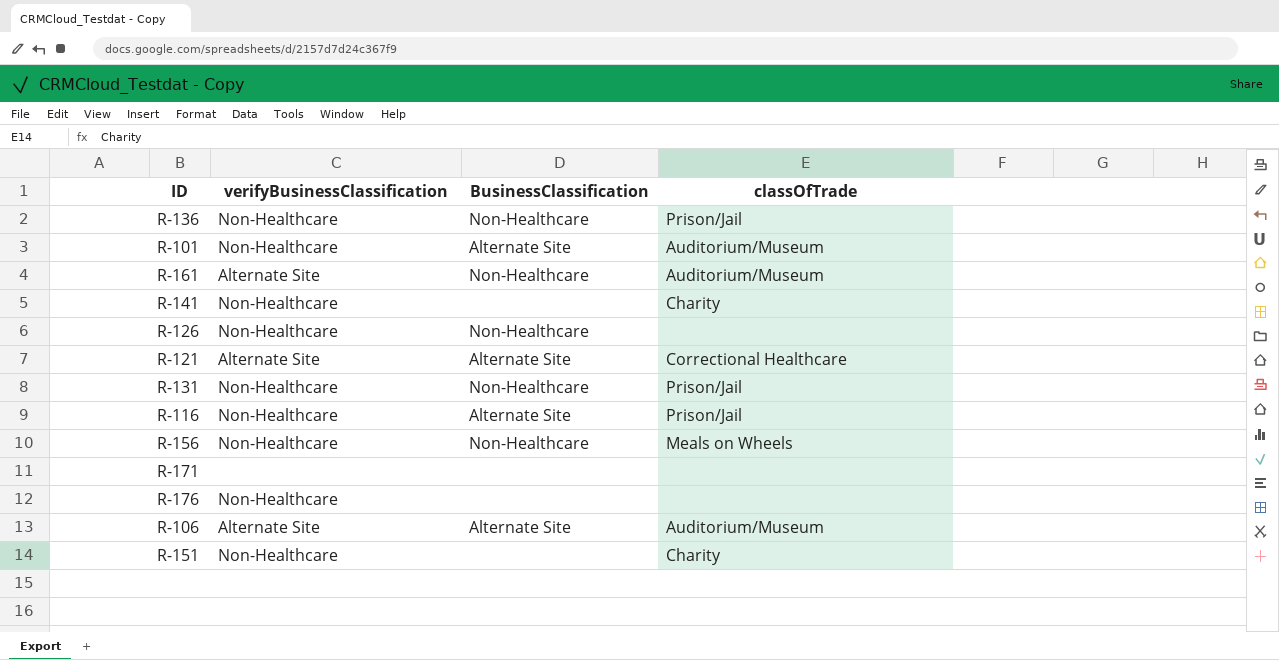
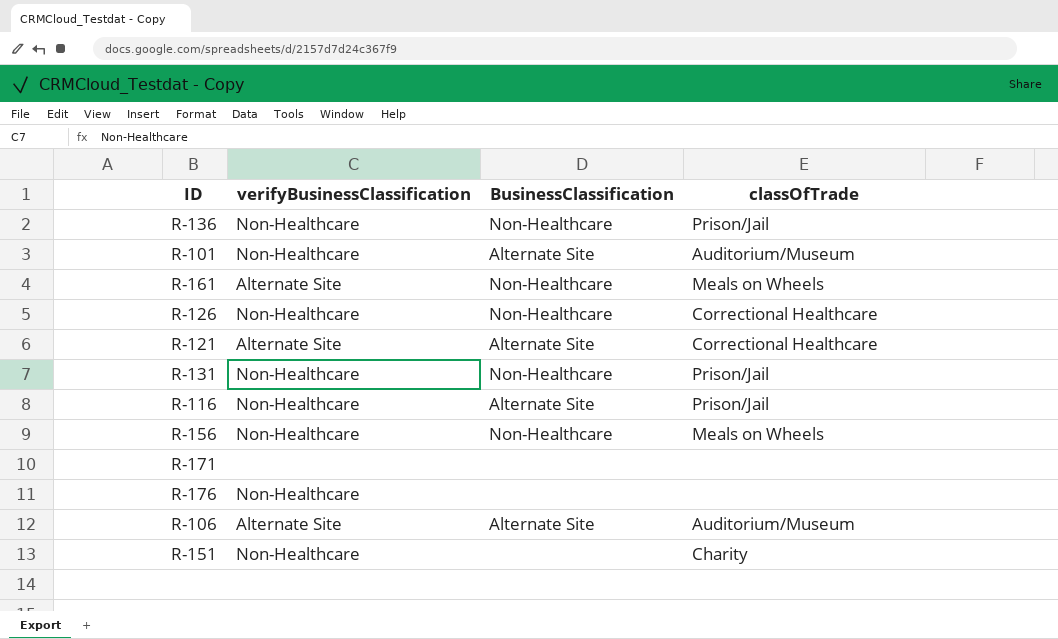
row R-141: Non-Healthcare | none | Charity -> none
R-161 | classOfTrade: Auditorium/Museum -> Meals on Wheels
R-126 | classOfTrade: none -> Correctional Healthcare

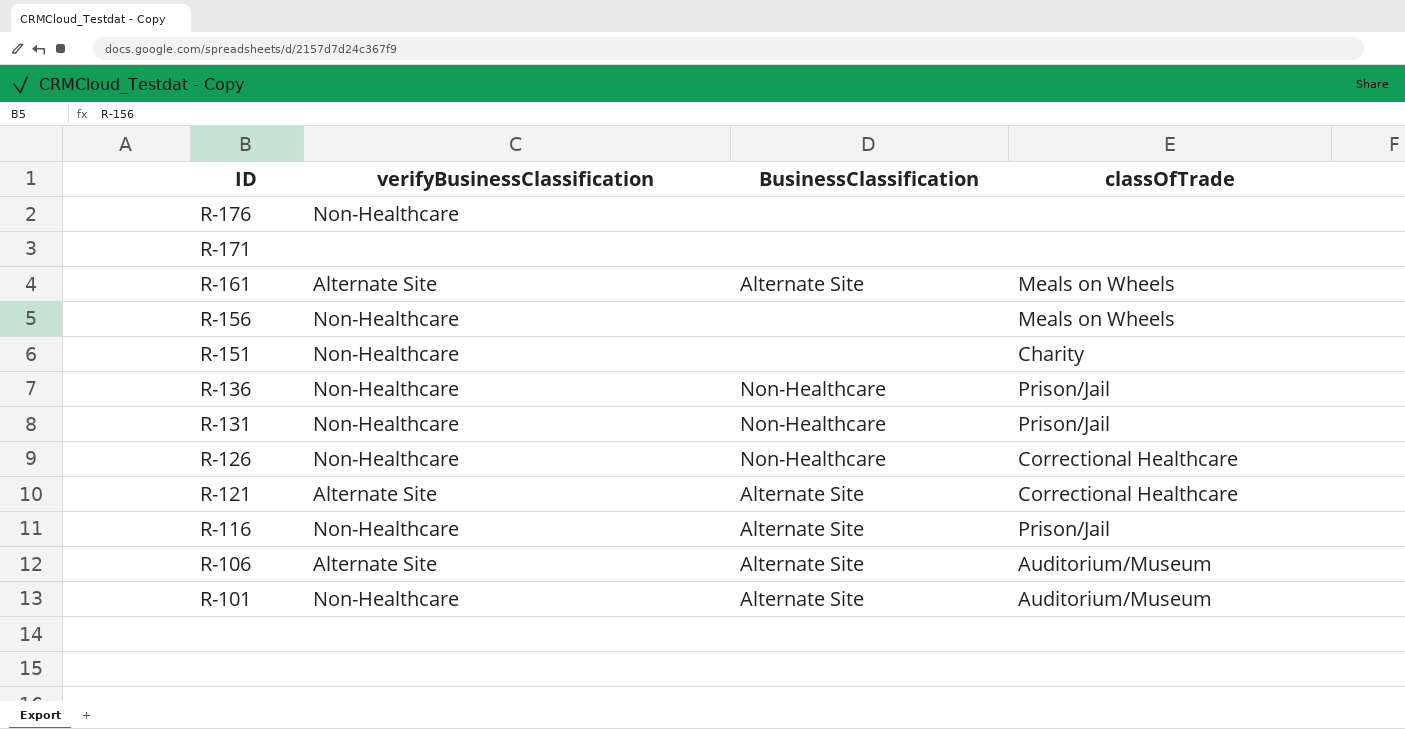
row order: none -> ID descending
R-161 | BusinessClassification: Non-Healthcare -> Alternate Site
R-156 | BusinessClassification: Non-Healthcare -> none

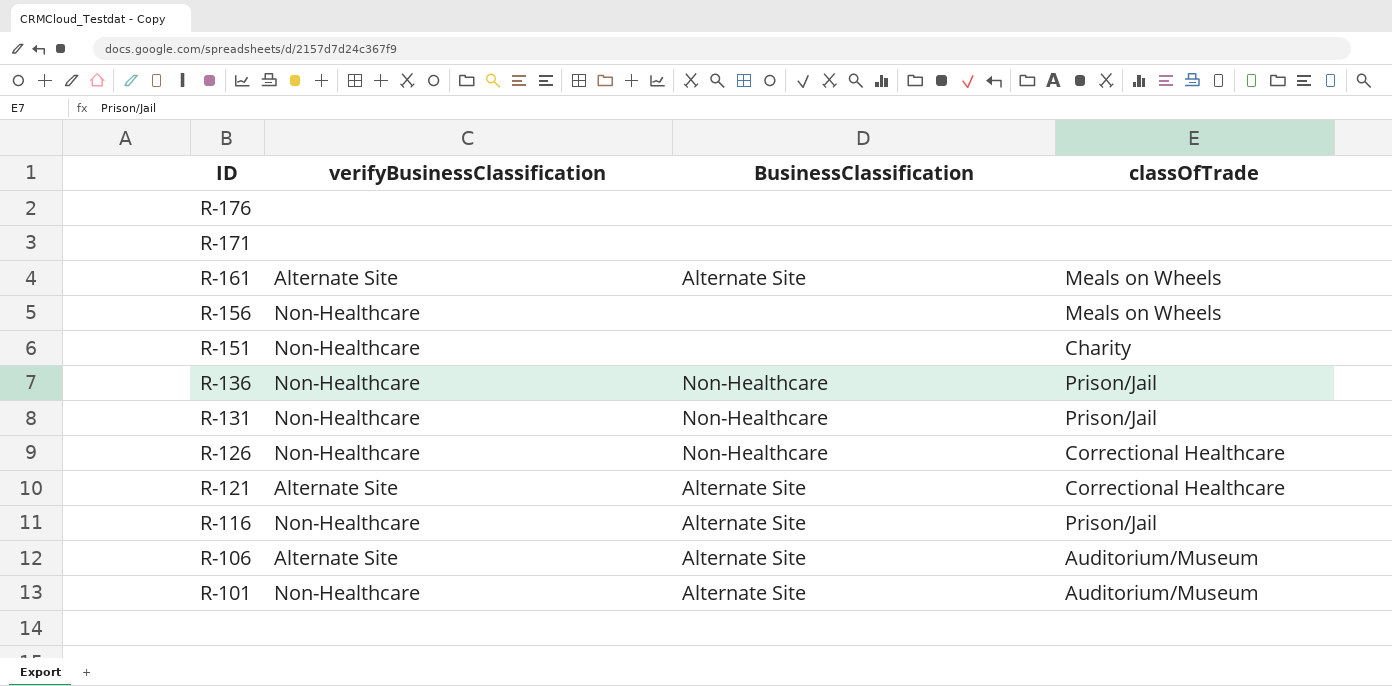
R-176 | verifyBusinessClassification: Non-Healthcare -> none

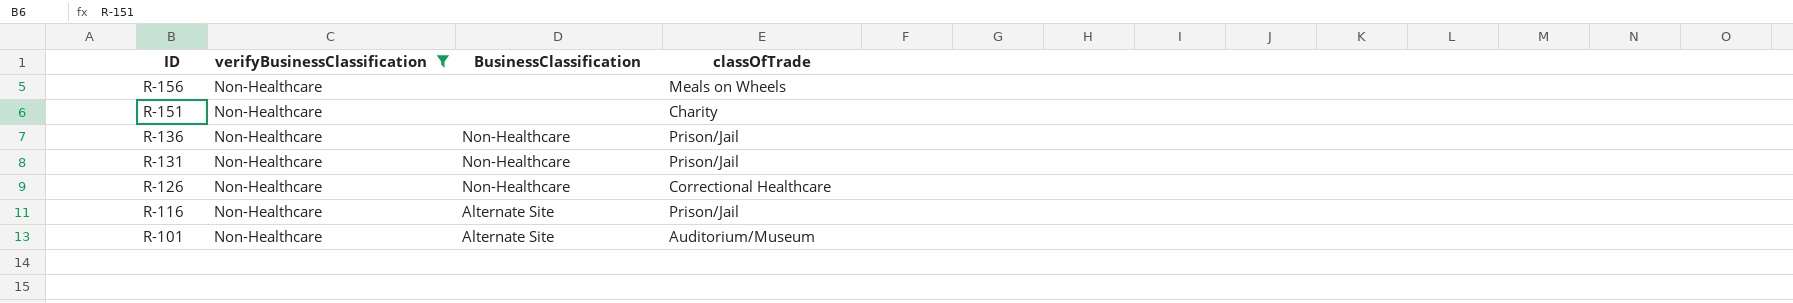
filter: none -> verifyBusinessClassification = Non-Healthcare

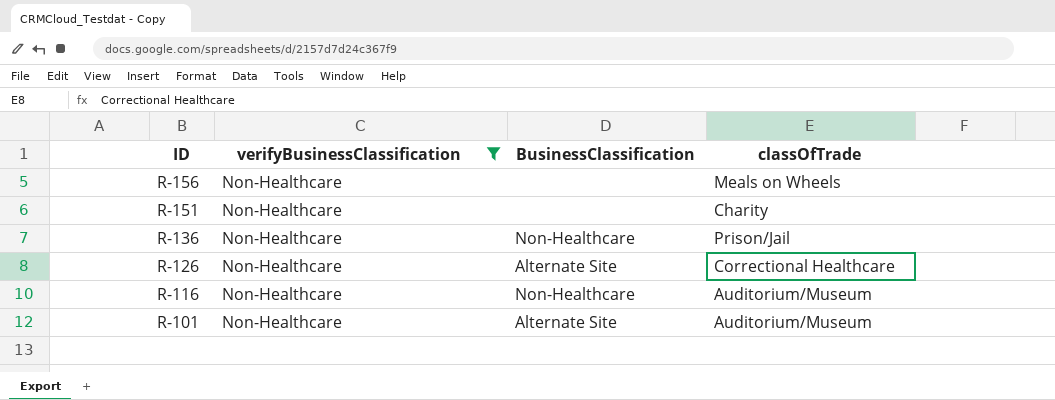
row R-131: Non-Healthcare | Non-Healthcare | Prison/Jail -> none
R-126 | BusinessClassification: Non-Healthcare -> Alternate Site
R-116 | BusinessClassification: Alternate Site -> Non-Healthcare
R-116 | classOfTrade: Prison/Jail -> Auditorium/Museum

